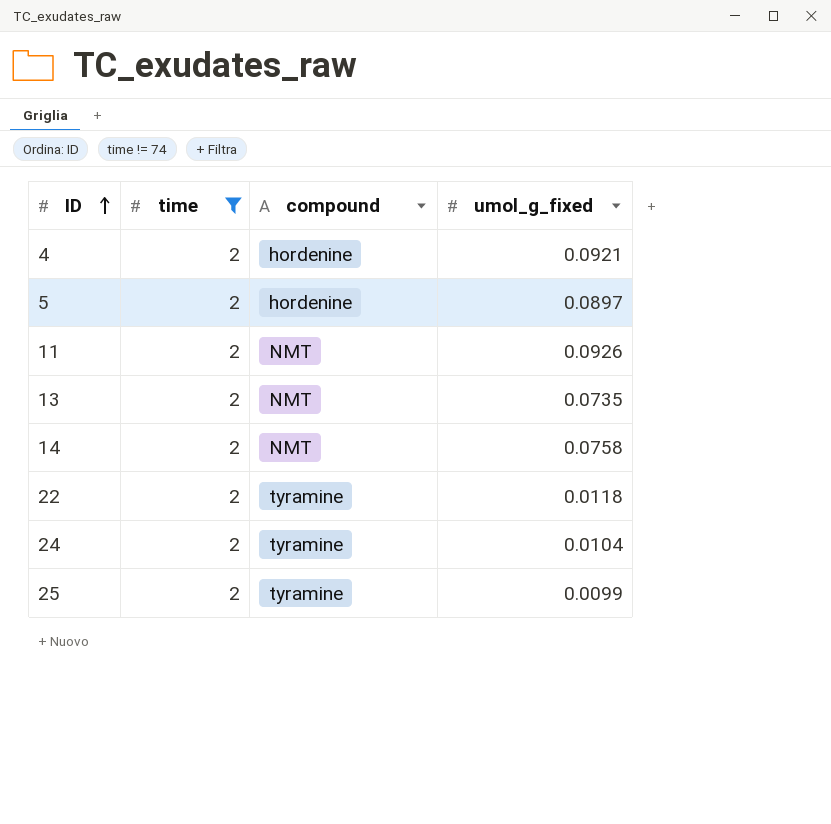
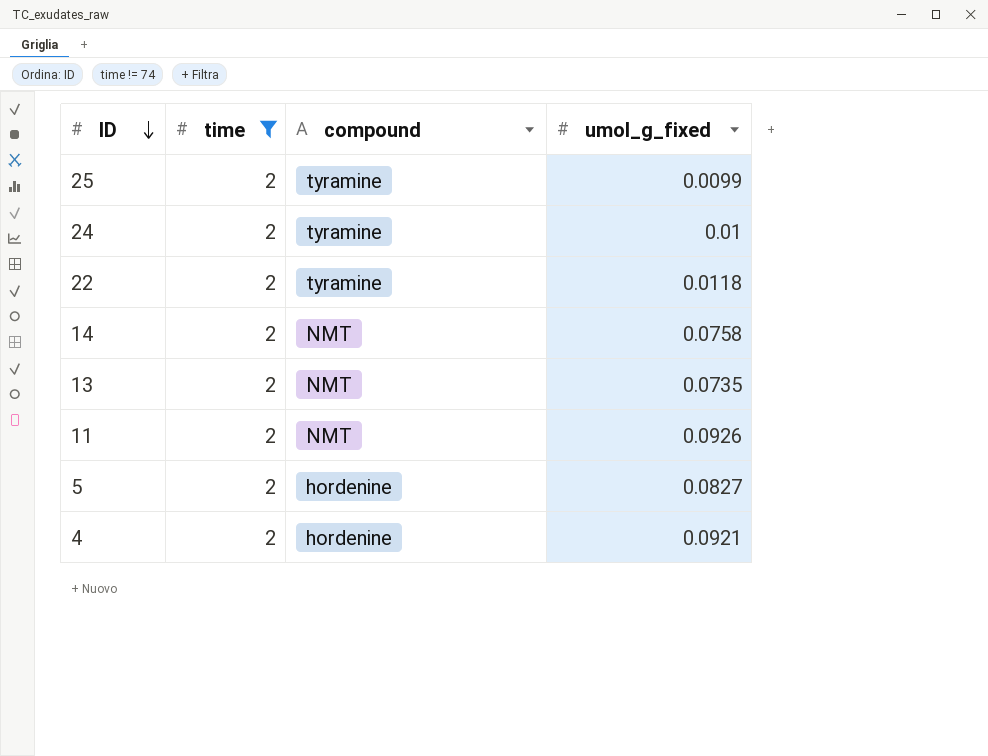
row order: ID ascending -> ID descending
24 | umol_g_fixed: 0.0104 -> 0.01
5 | umol_g_fixed: 0.0897 -> 0.0827

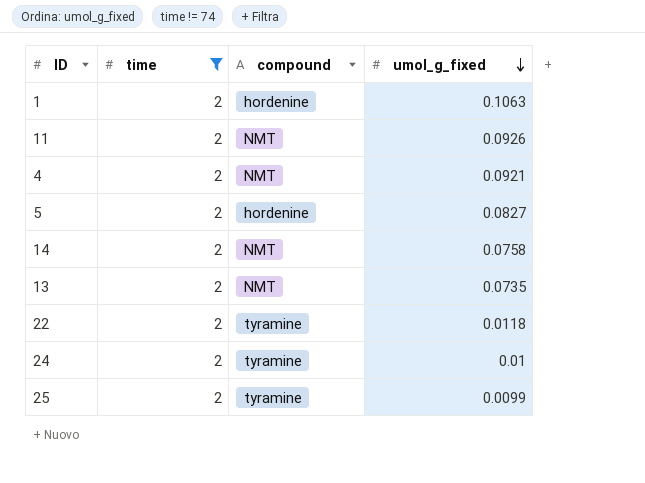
row order: ID descending -> umol_g_fixed descending
row 1: none -> 2 | hordenine | 0.1063
4 | compound: hordenine -> NMT

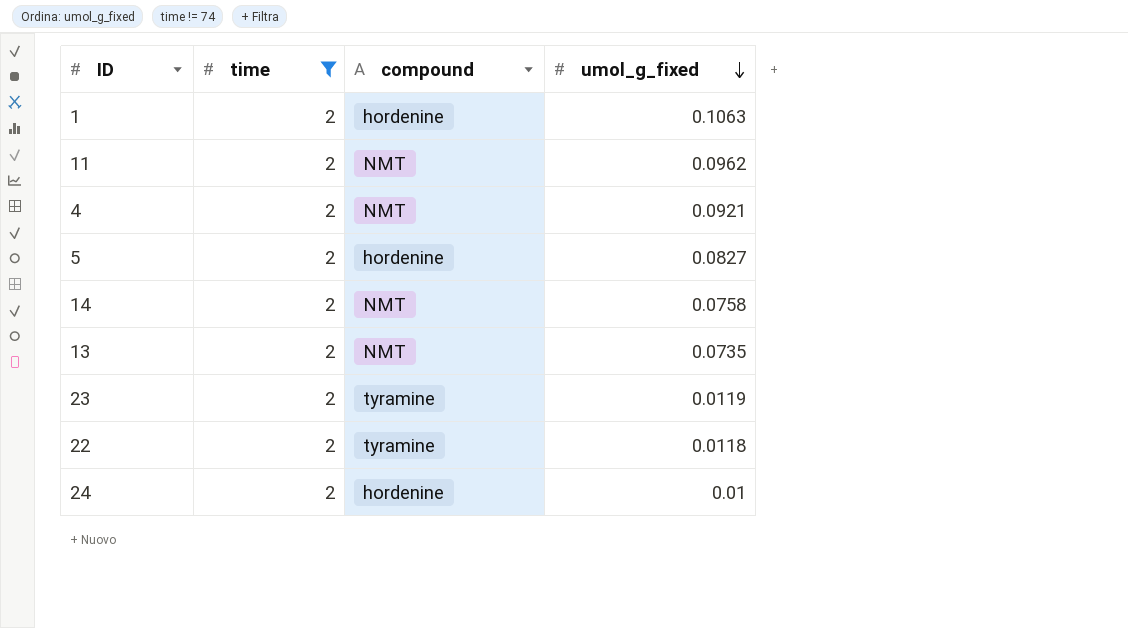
row 25: 2 | tyramine | 0.0099 -> none
11 | umol_g_fixed: 0.0926 -> 0.0962
row 23: none -> 2 | tyramine | 0.0119
24 | compound: tyramine -> hordenine

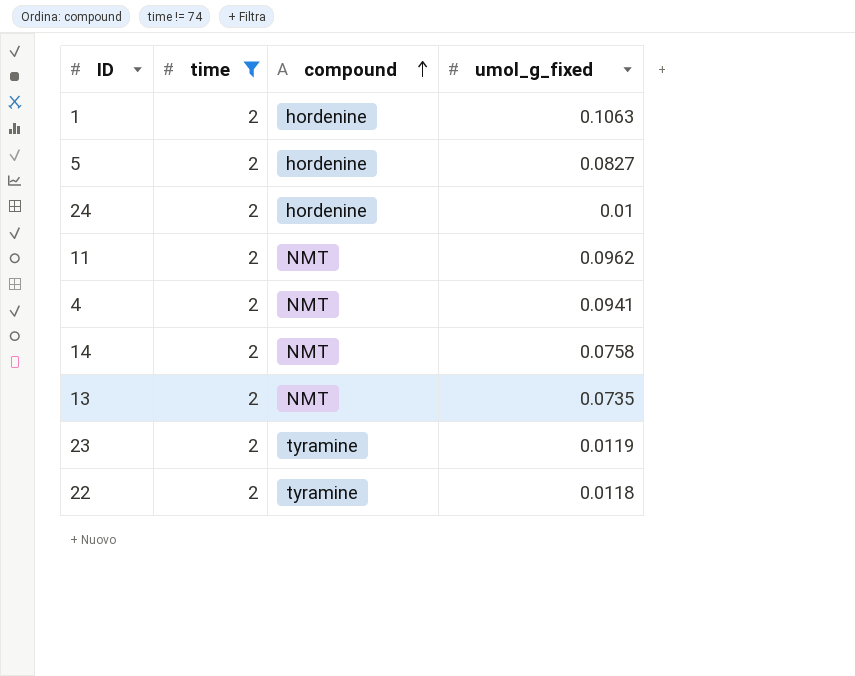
row order: umol_g_fixed descending -> compound ascending
4 | umol_g_fixed: 0.0921 -> 0.0941

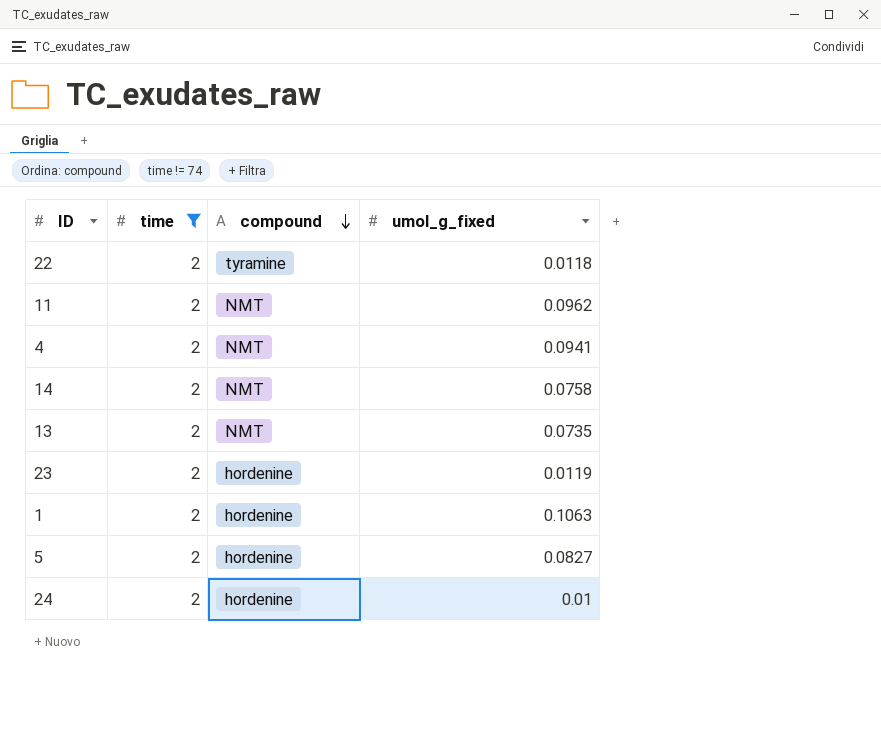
row order: compound ascending -> compound descending
23 | compound: tyramine -> hordenine

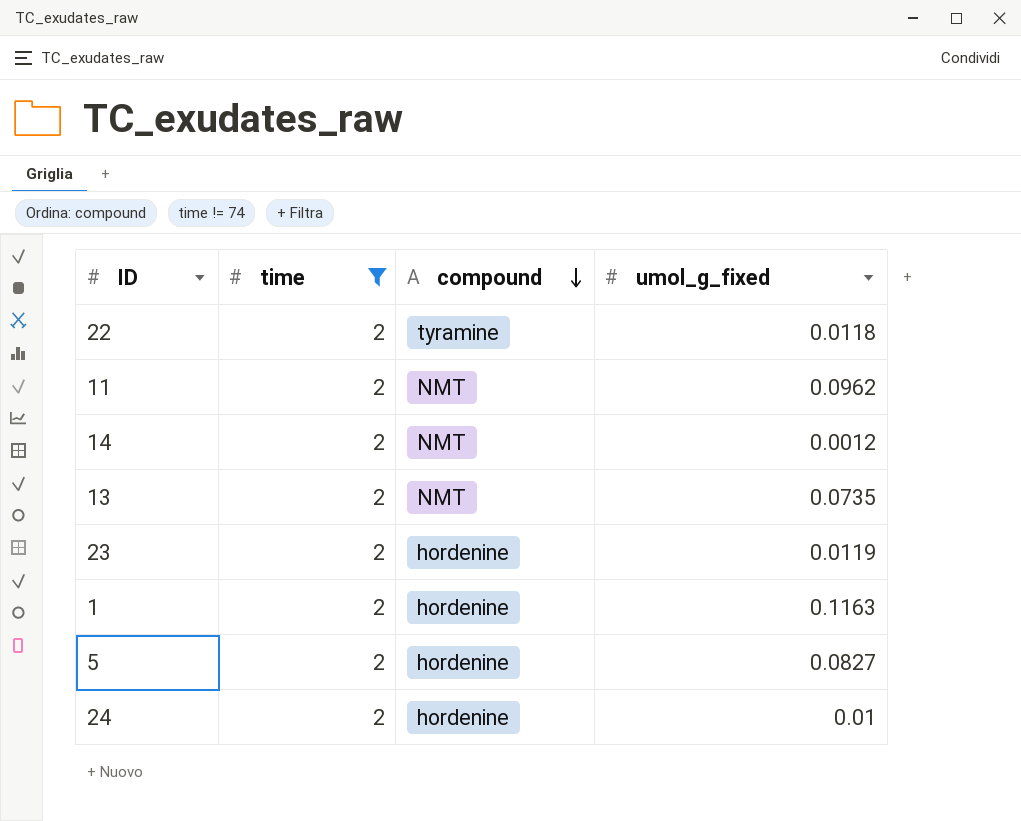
row 4: 2 | NMT | 0.0941 -> none
14 | umol_g_fixed: 0.0758 -> 0.0012
1 | umol_g_fixed: 0.1063 -> 0.1163

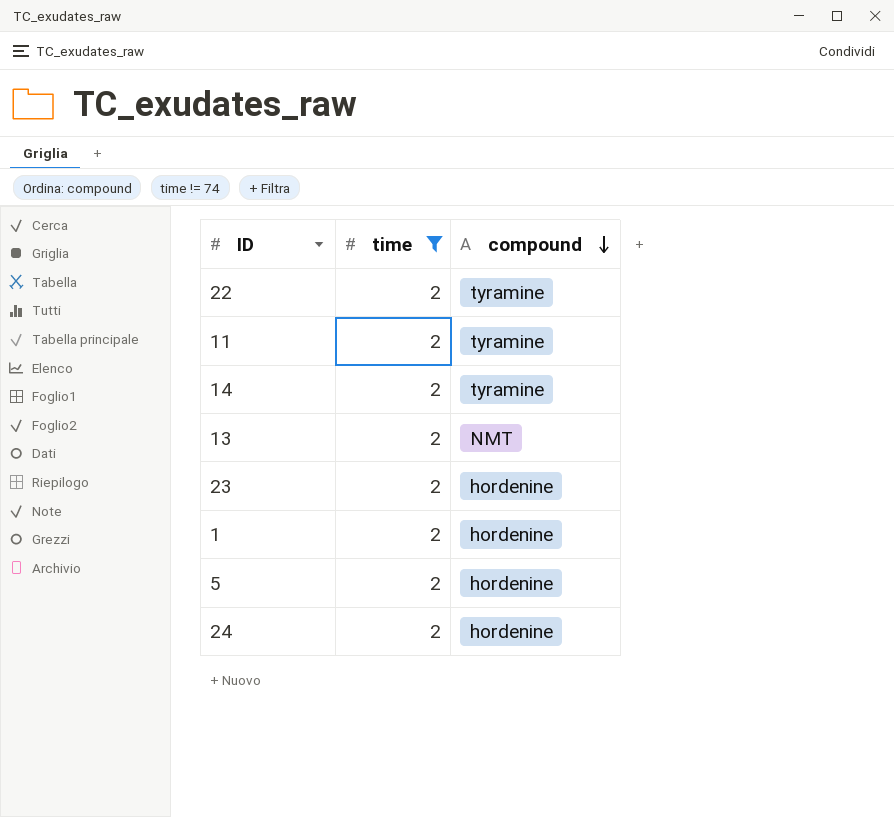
column umol_g_fixed | position: 4 -> none
11 | compound: NMT -> tyramine
14 | compound: NMT -> tyramine

